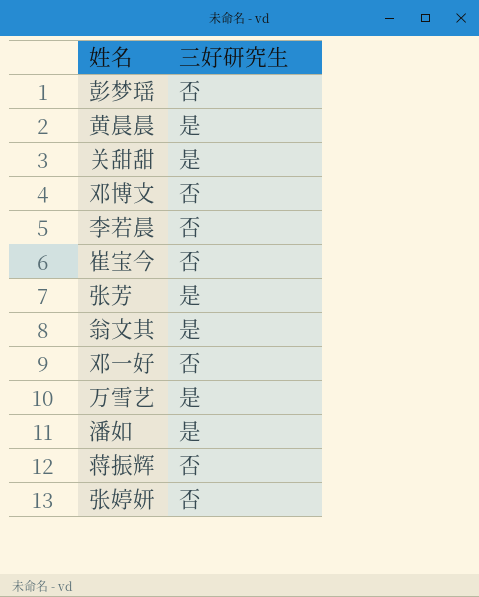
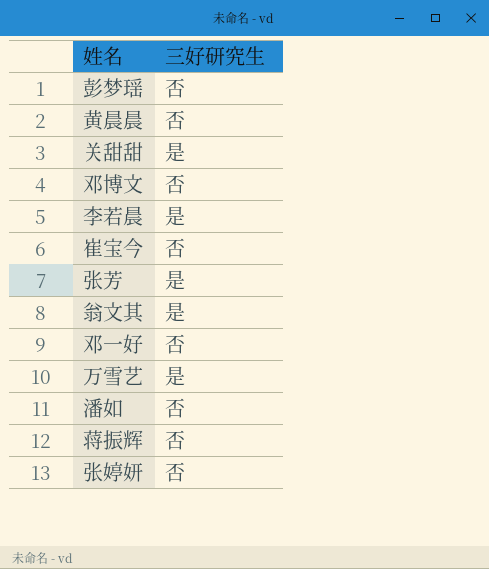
黄晨晨 | 三好研究生: 是 -> 否
李若晨 | 三好研究生: 否 -> 是
潘如 | 三好研究生: 是 -> 否

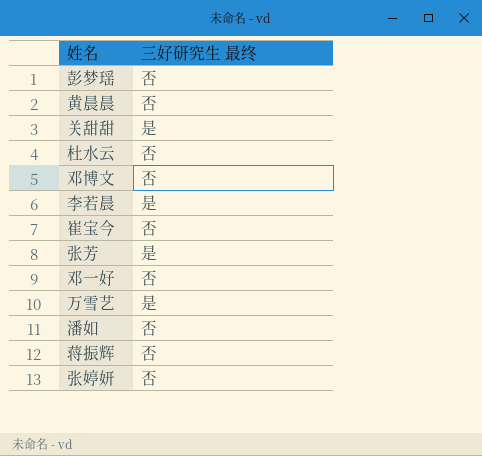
column name: 三好研究生 -> 三好研究生 最终
row 翁文其: 是 -> none
row 杜水云: none -> 否

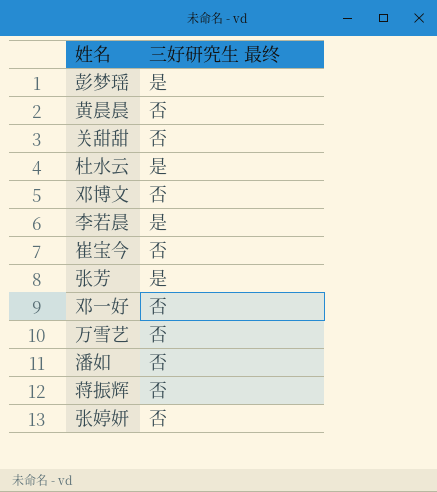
彭梦瑶 | 三好研究生 最终: 否 -> 是
关甜甜 | 三好研究生 最终: 是 -> 否
杜水云 | 三好研究生 最终: 否 -> 是
万雪艺 | 三好研究生 最终: 是 -> 否

